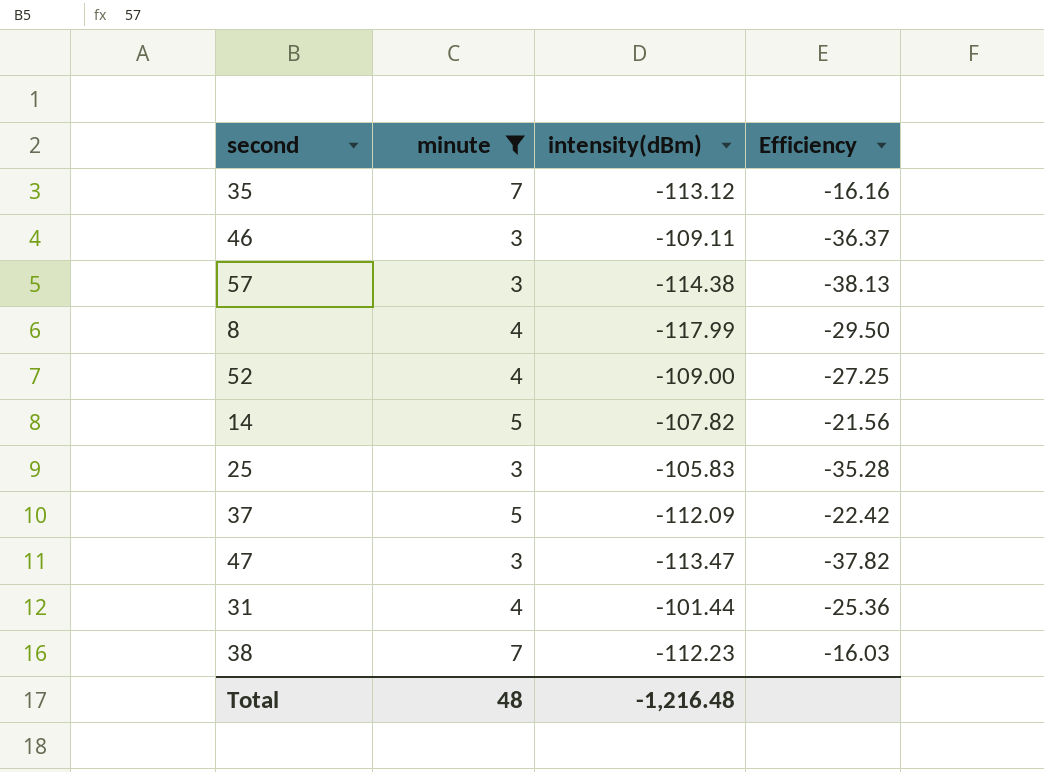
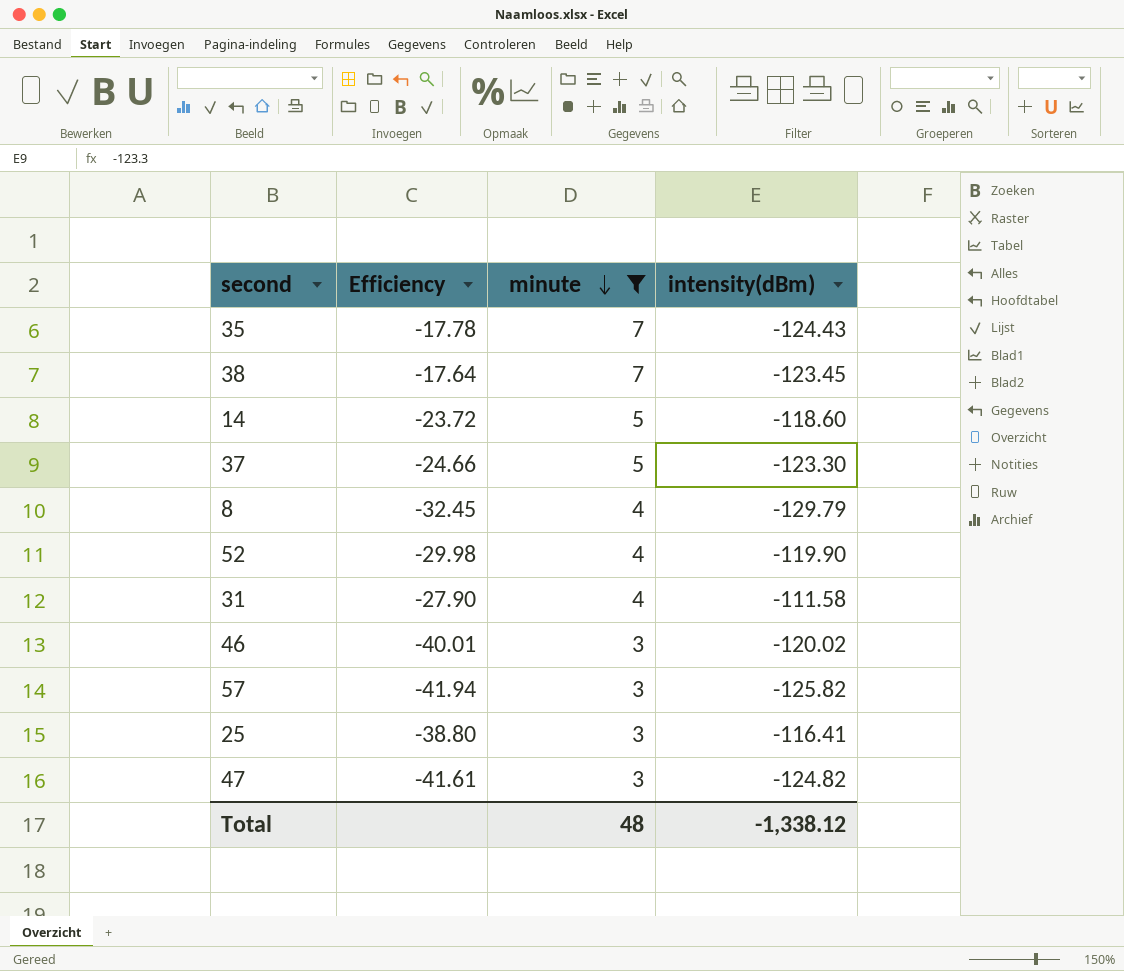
row order: none -> minute descending
column Efficiency | position: 4 -> 2
35 | Efficiency: -16.16 -> -17.78
35 | intensity(dBm): -113.12 -> -124.43
38 | Efficiency: -16.03 -> -17.64
38 | intensity(dBm): -112.23 -> -123.45
14 | Efficiency: -21.56 -> -23.72
14 | intensity(dBm): -107.82 -> -118.60
37 | Efficiency: -22.42 -> -24.66
37 | intensity(dBm): -112.09 -> -123.30
8 | Efficiency: -29.50 -> -32.45
8 | intensity(dBm): -117.99 -> -129.79
52 | Efficiency: -27.25 -> -29.98
52 | intensity(dBm): -109.00 -> -119.90
31 | Efficiency: -25.36 -> -27.90
31 | intensity(dBm): -101.44 -> -111.58
46 | Efficiency: -36.37 -> -40.01
46 | intensity(dBm): -109.11 -> -120.02
57 | Efficiency: -38.13 -> -41.94
57 | intensity(dBm): -114.38 -> -125.82
25 | Efficiency: -35.28 -> -38.80
25 | intensity(dBm): -105.83 -> -116.41
47 | Efficiency: -37.82 -> -41.61
47 | intensity(dBm): -113.47 -> -124.82
Total | intensity(dBm): -1,216.48 -> -1,338.12

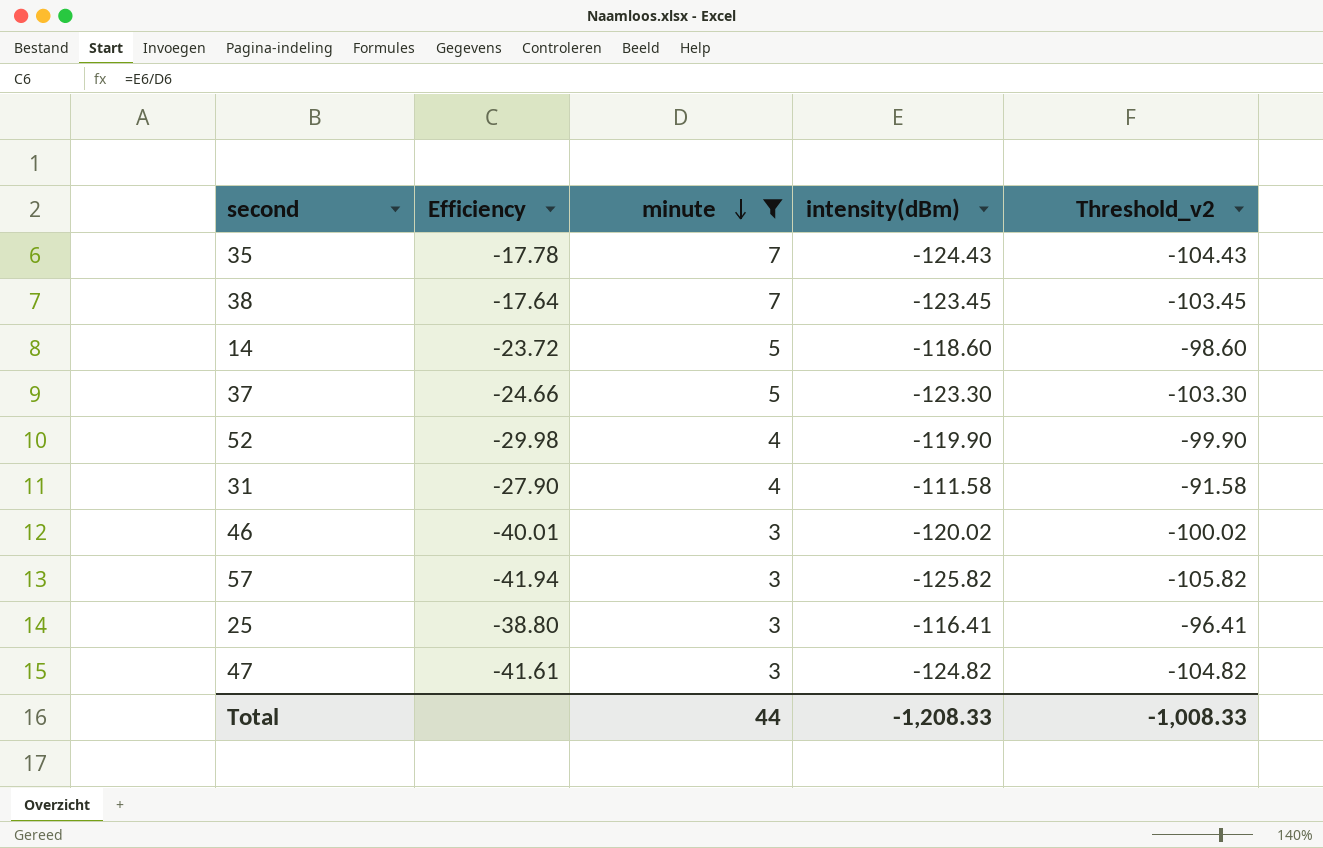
column Threshold_v2 | formula: none -> [intensity(dBm)] + 20
row 8: -32.45 | 4 | -129.79 -> none
Total | minute: 48 -> 44
Total | intensity(dBm): -1,338.12 -> -1,208.33

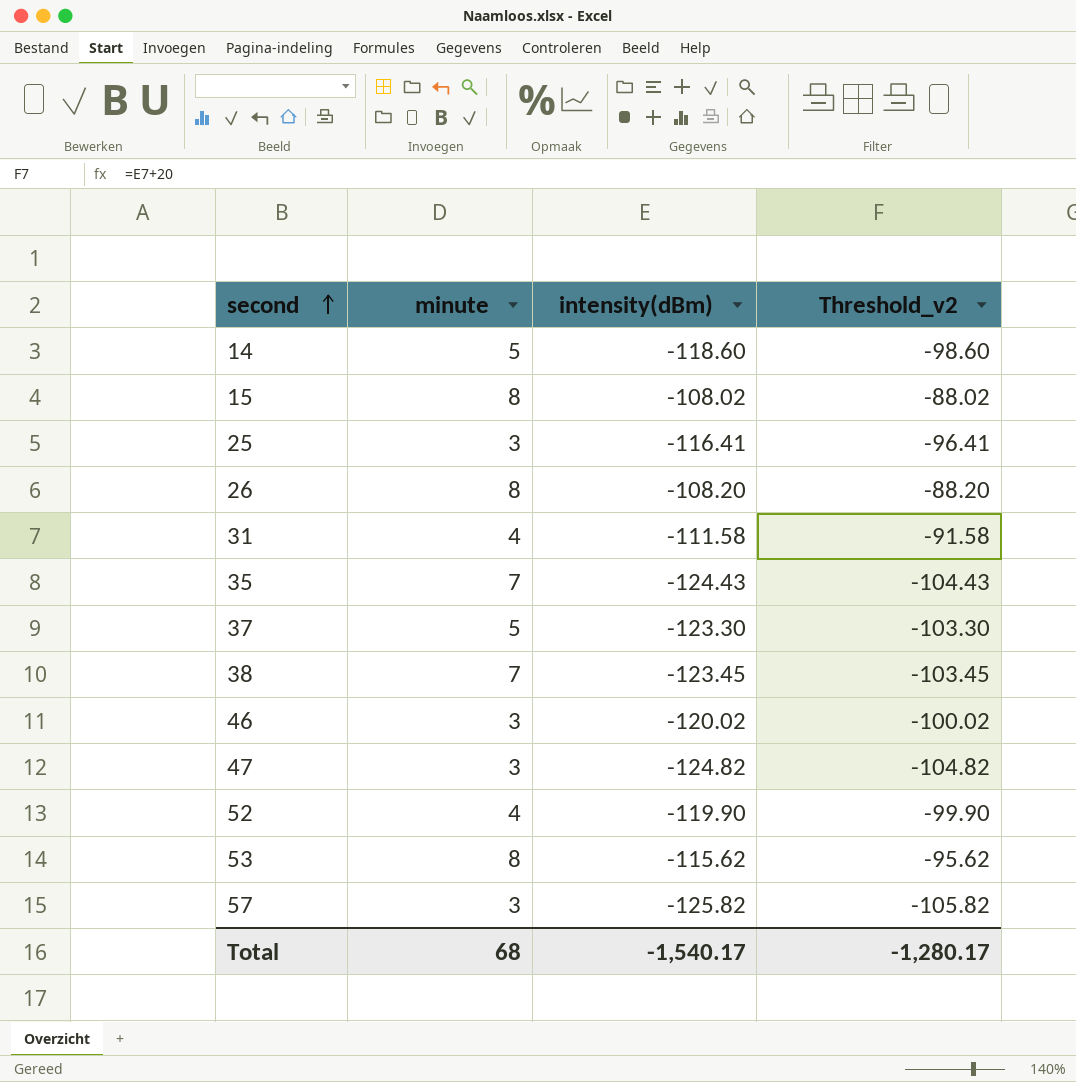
filter: minute != 8 -> none
row order: minute descending -> second ascending
column Efficiency | formula: [intensity(dBm)] / [minute] -> none
Total | minute: 44 -> 68
Total | intensity(dBm): -1,208.33 -> -1,540.17
Total | Threshold_v2: -1,008.33 -> -1,280.17

